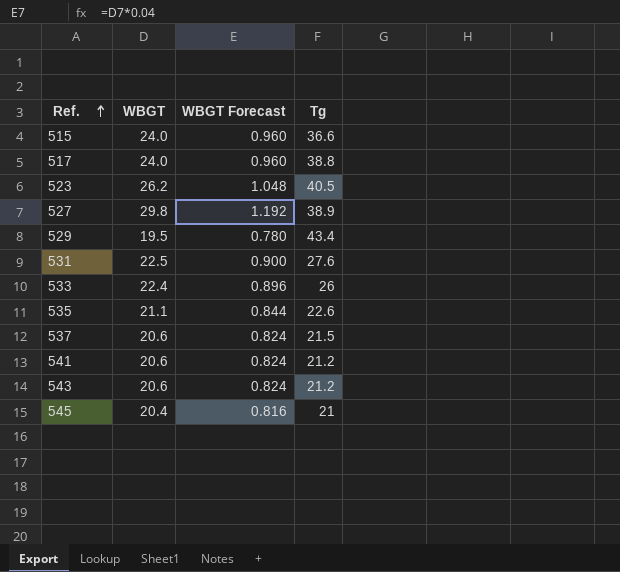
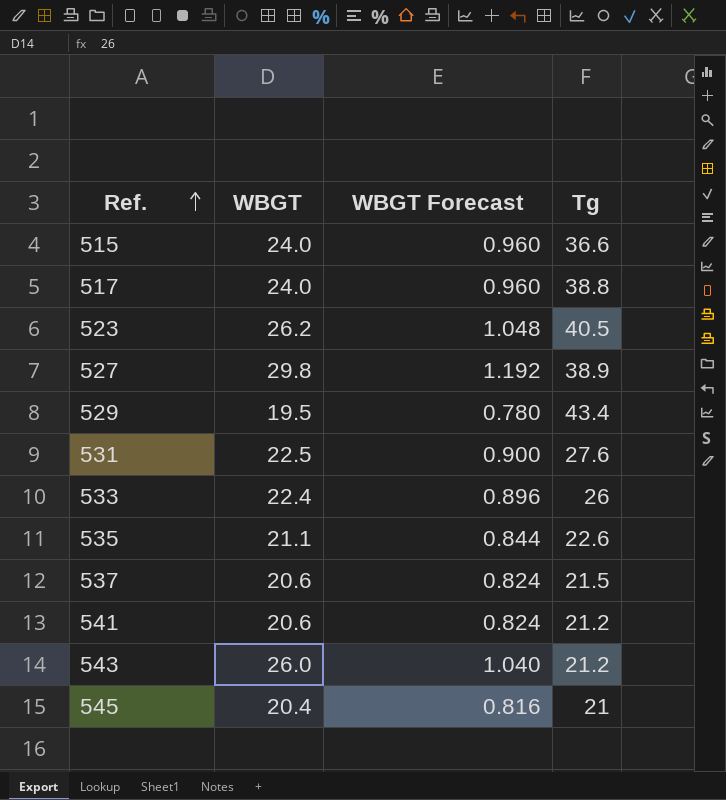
543 | WBGT: 20.6 -> 26.0
543 | WBGT Forecast: 0.824 -> 1.040

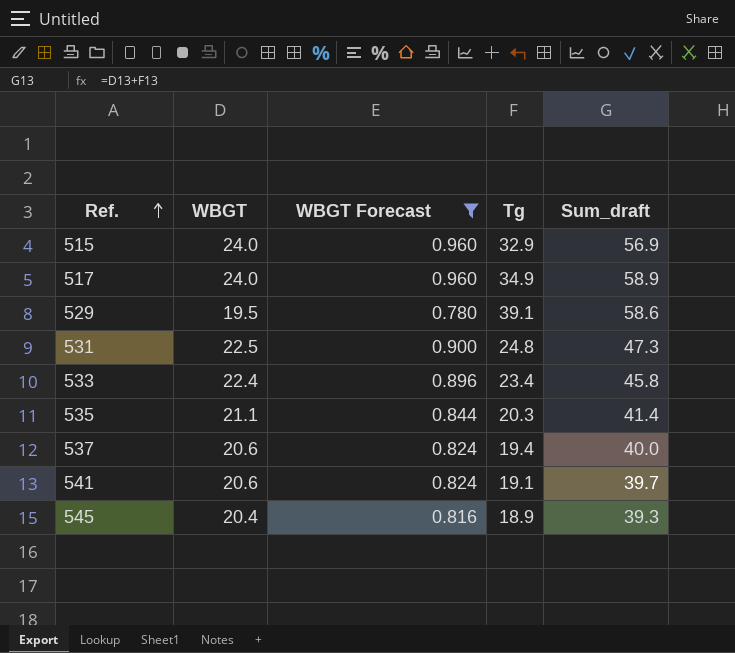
filter: none -> WBGT Forecast <= 0.960
column Sum_draft | formula: none -> [WBGT] + [Tg]
515 | Tg: 36.6 -> 32.9
517 | Tg: 38.8 -> 34.9
529 | Tg: 43.4 -> 39.1
531 | Tg: 27.6 -> 24.8
533 | Tg: 26 -> 23.4
535 | Tg: 22.6 -> 20.3
537 | Tg: 21.5 -> 19.4
541 | Tg: 21.2 -> 19.1
545 | Tg: 21 -> 18.9

